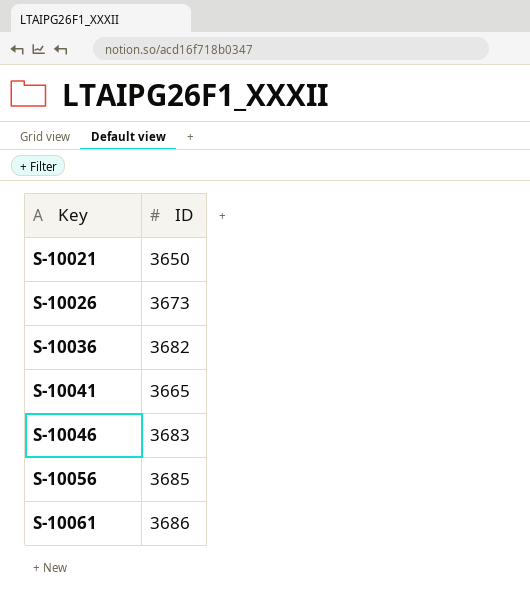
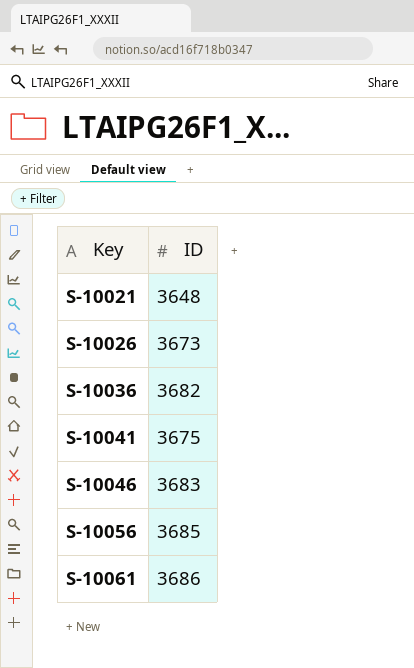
S-10021 | ID: 3650 -> 3648
S-10041 | ID: 3665 -> 3675

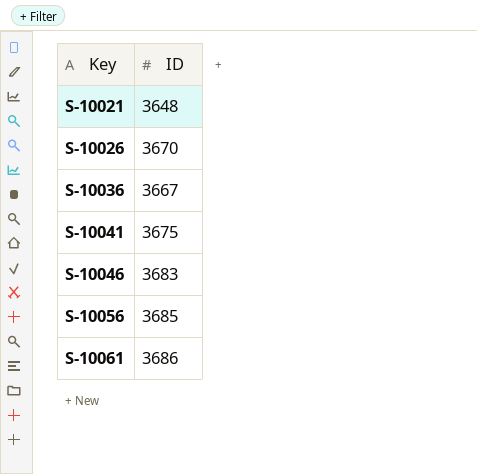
S-10026 | ID: 3673 -> 3670
S-10036 | ID: 3682 -> 3667

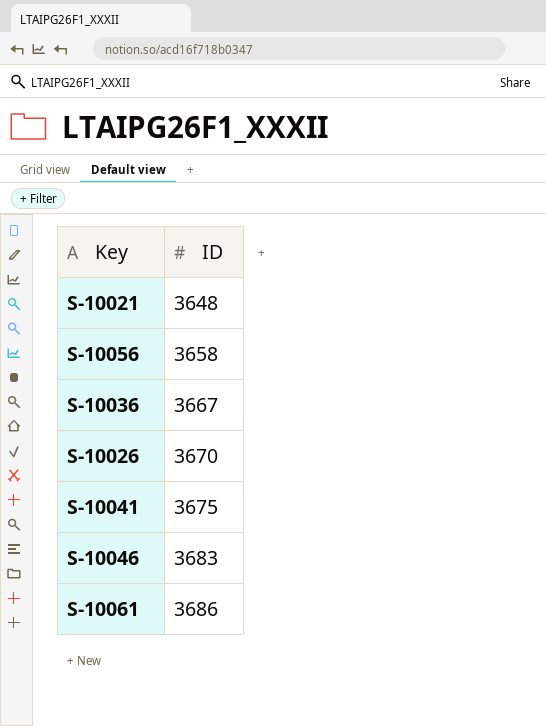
row order: Key ascending -> ID ascending
S-10056 | ID: 3685 -> 3658

